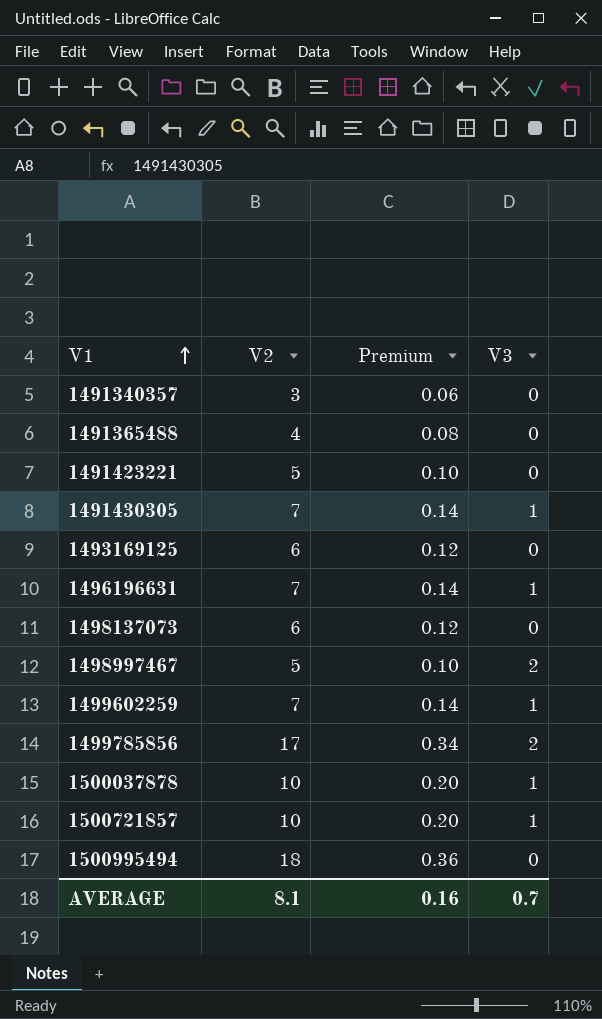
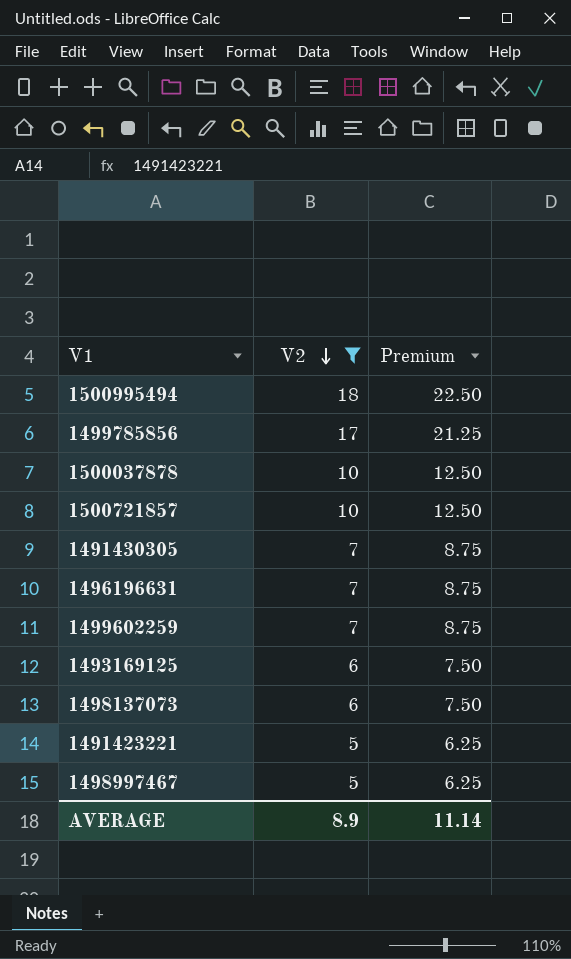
filter: none -> V2 >= 5
row order: V1 ascending -> V2 descending
column V3 | position: 4 -> none
column Premium | formula: [V2] * 0.02 -> [V2] * 1.25
AVERAGE | V2: 8.1 -> 8.9
AVERAGE | Premium: 0.16 -> 11.14

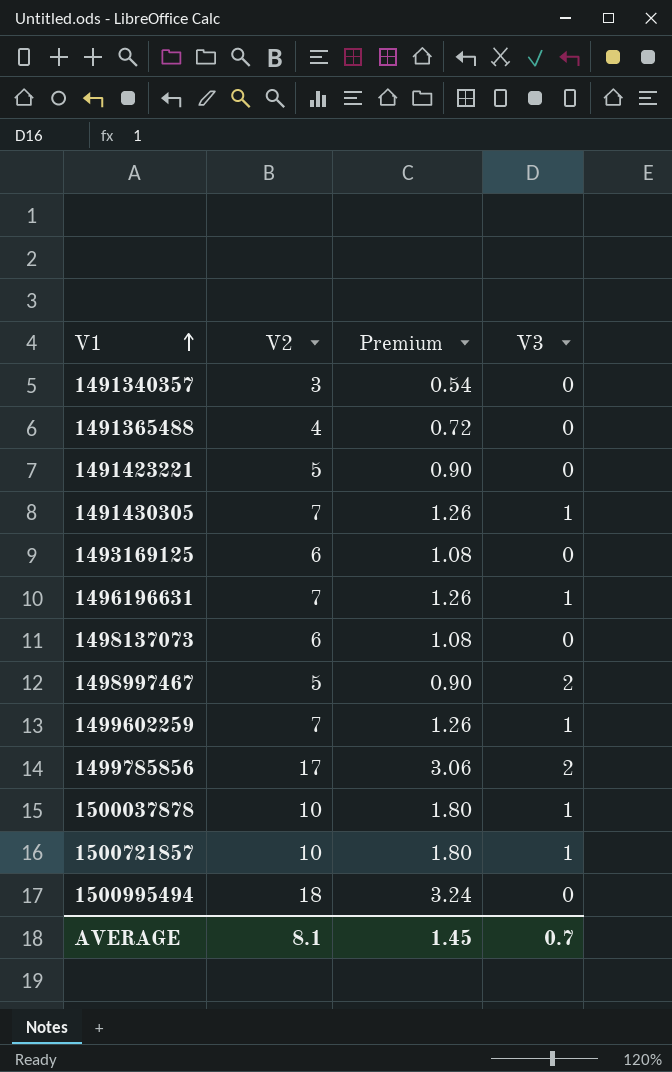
filter: V2 >= 5 -> none
row order: V2 descending -> V1 ascending
column Premium | formula: [V2] * 1.25 -> [V2] * 0.18
column V3 | position: none -> 4
AVERAGE | V2: 8.9 -> 8.1
AVERAGE | Premium: 11.14 -> 1.45

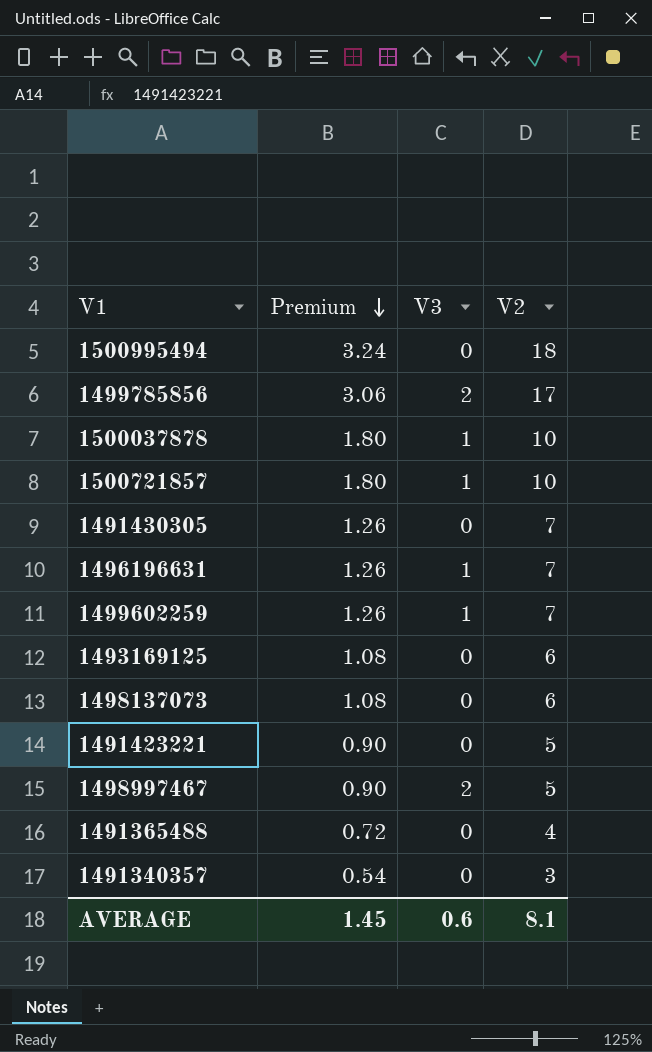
row order: V1 ascending -> Premium descending
column V2 | position: 2 -> 4
1491430305 | V3: 1 -> 0
AVERAGE | V3: 0.7 -> 0.6

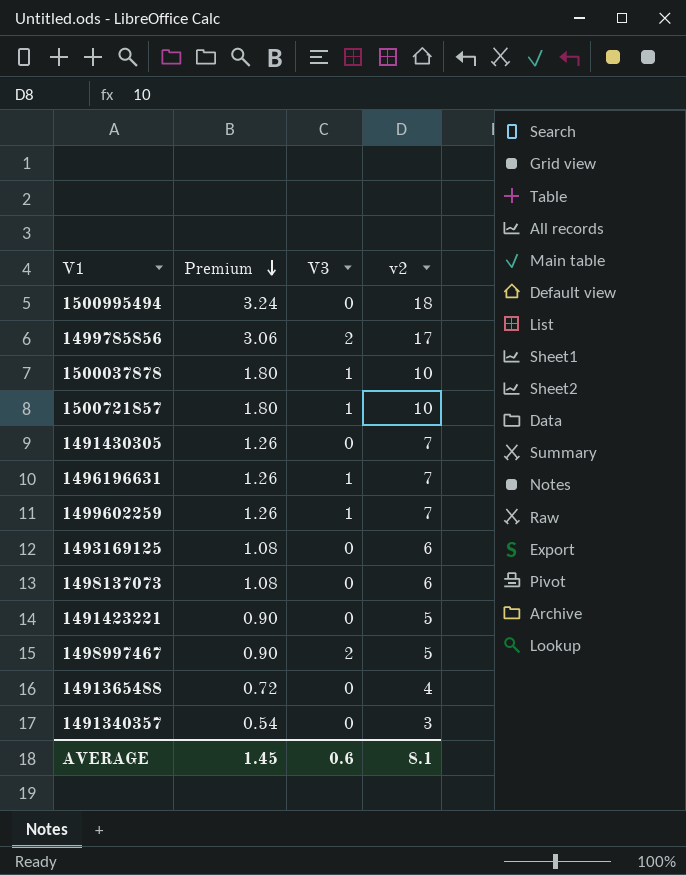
column name: V2 -> v2

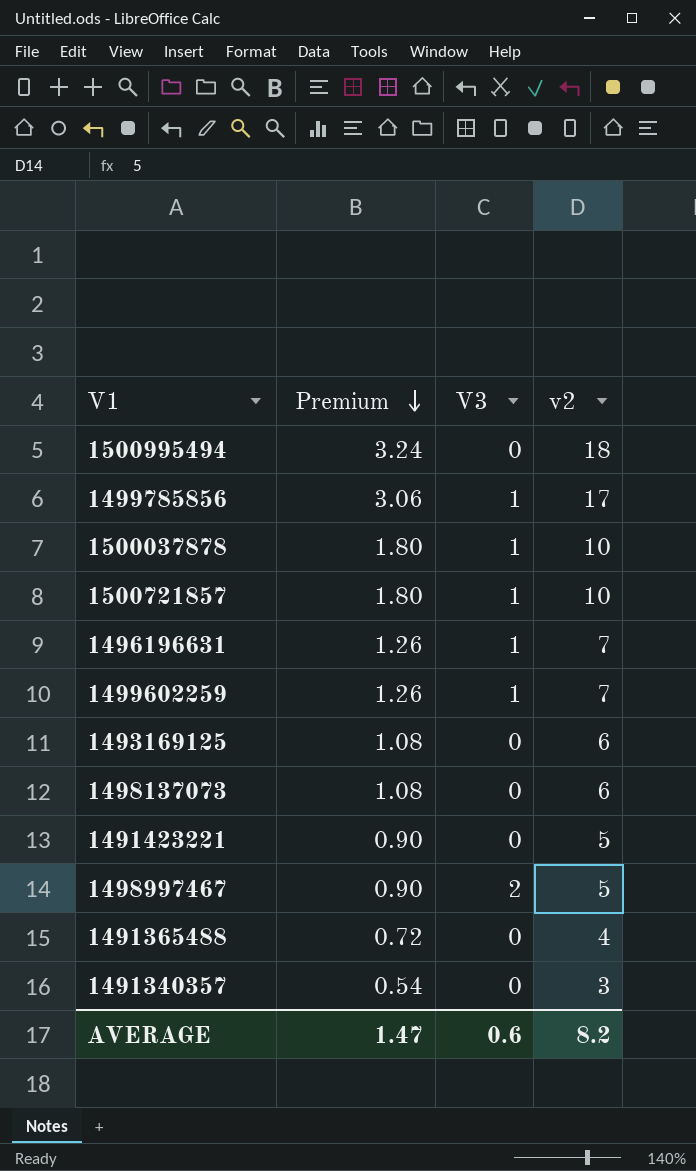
row 1491430305: 1.26 | 0 | 7 -> none
1499785856 | V3: 2 -> 1
AVERAGE | Premium: 1.45 -> 1.47
AVERAGE | v2: 8.1 -> 8.2

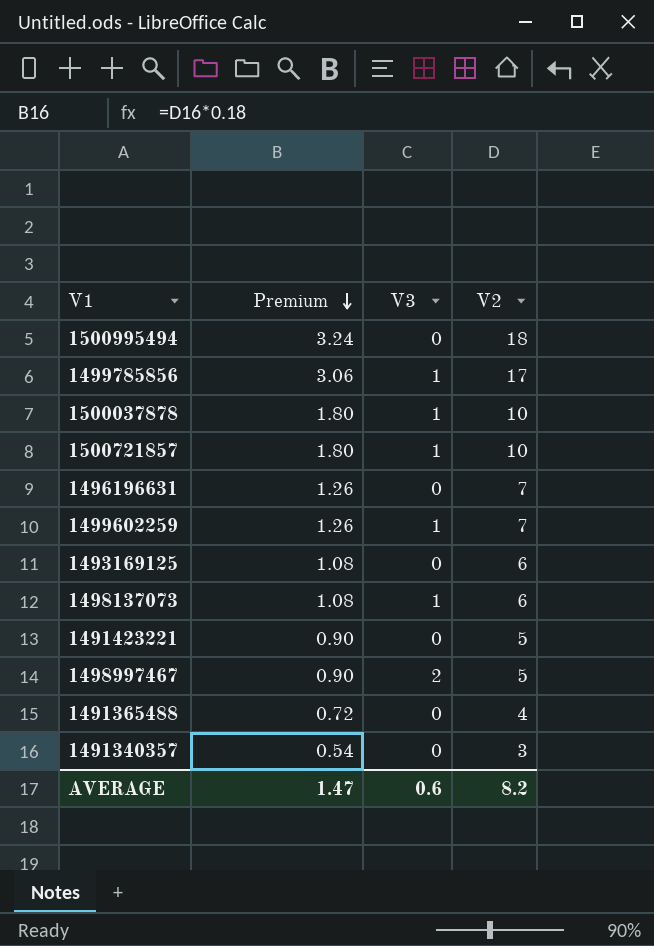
column name: v2 -> V2
1496196631 | V3: 1 -> 0
1498137073 | V3: 0 -> 1

